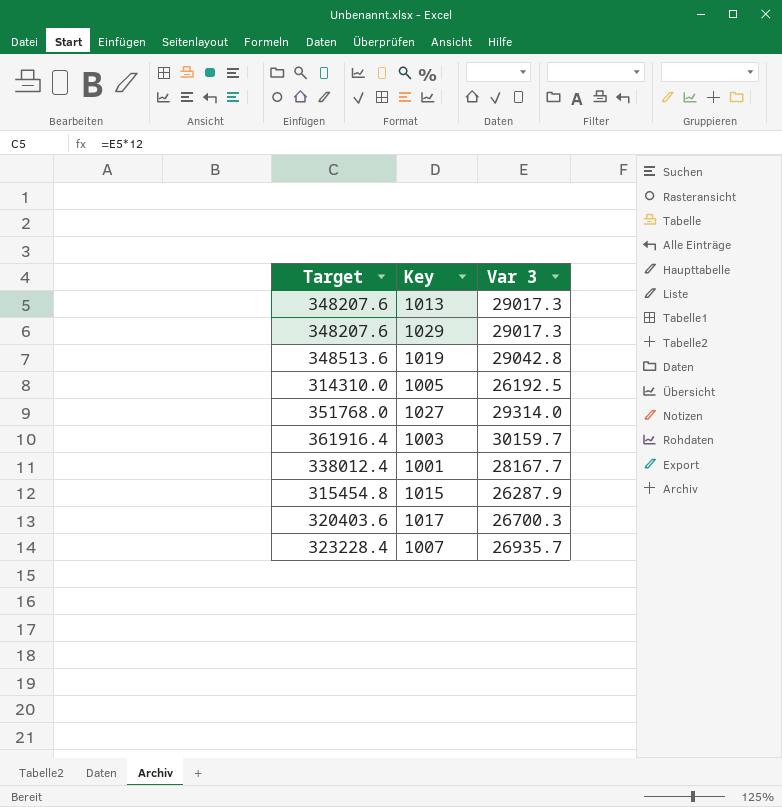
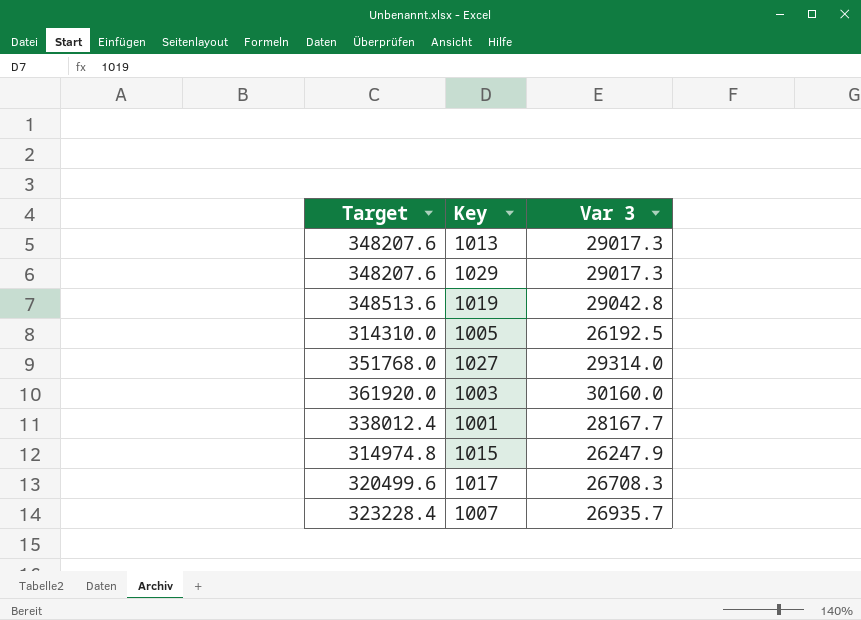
1003 | Target: 361916.4 -> 361920.0
1003 | Var 3: 30159.7 -> 30160.0
1015 | Target: 315454.8 -> 314974.8
1015 | Var 3: 26287.9 -> 26247.9
1017 | Target: 320403.6 -> 320499.6
1017 | Var 3: 26700.3 -> 26708.3

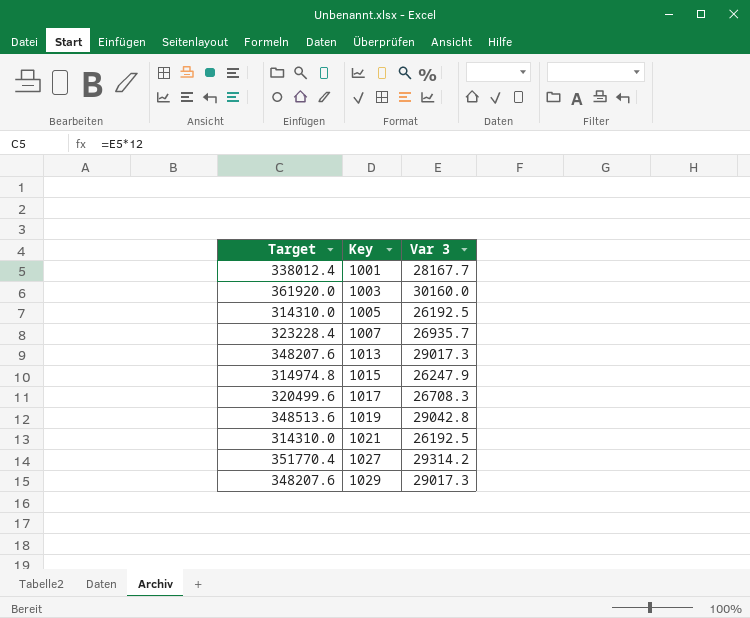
row order: none -> Key ascending
row 1021: none -> 314310.0 | 26192.5
1027 | Target: 351768.0 -> 351770.4
1027 | Var 3: 29314.0 -> 29314.2

